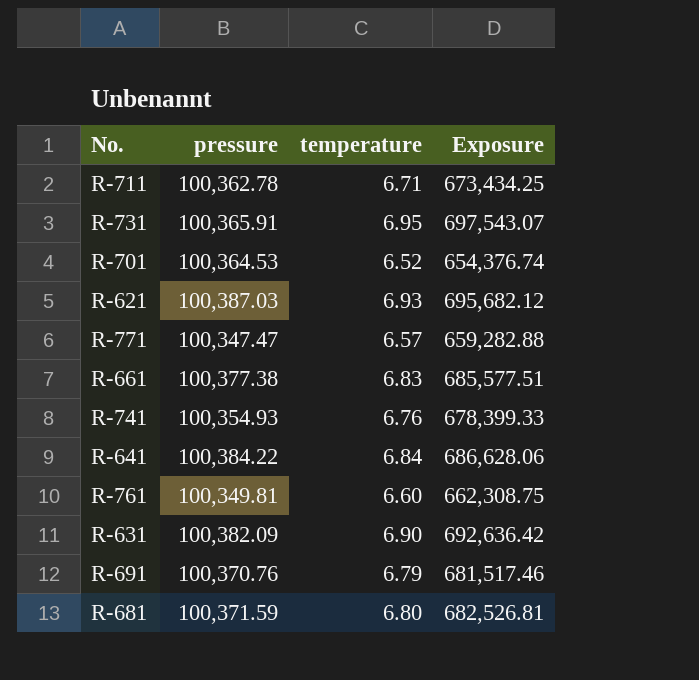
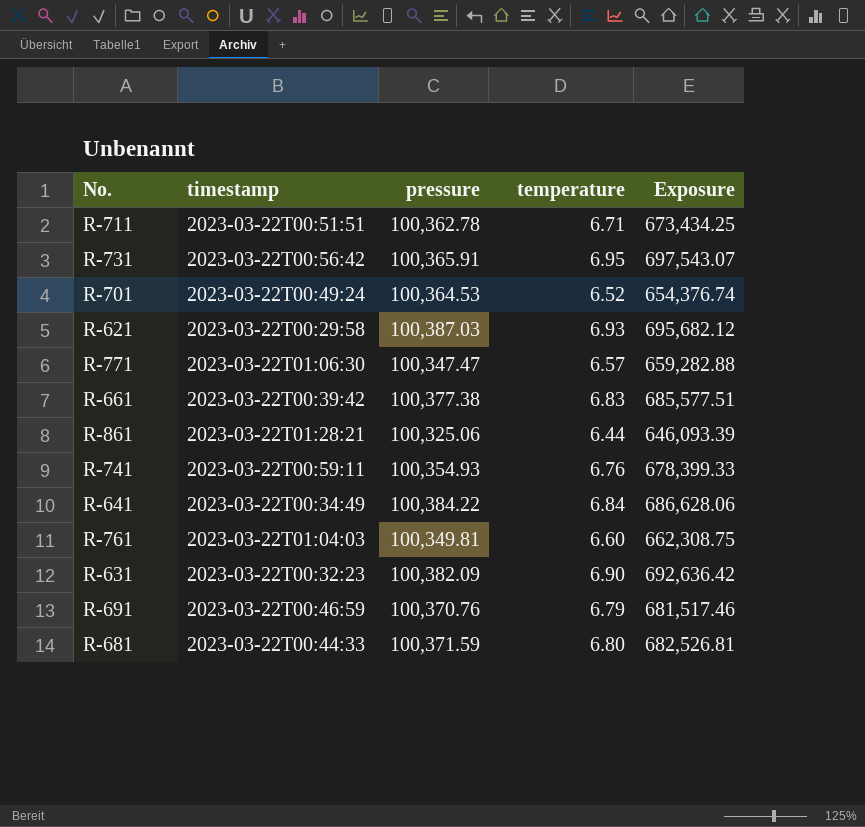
column timestamp | position: none -> 2
row R-861: none -> 2023-03-22T01:28:21 | 100,325.06 | 6.44 | 646,093.39

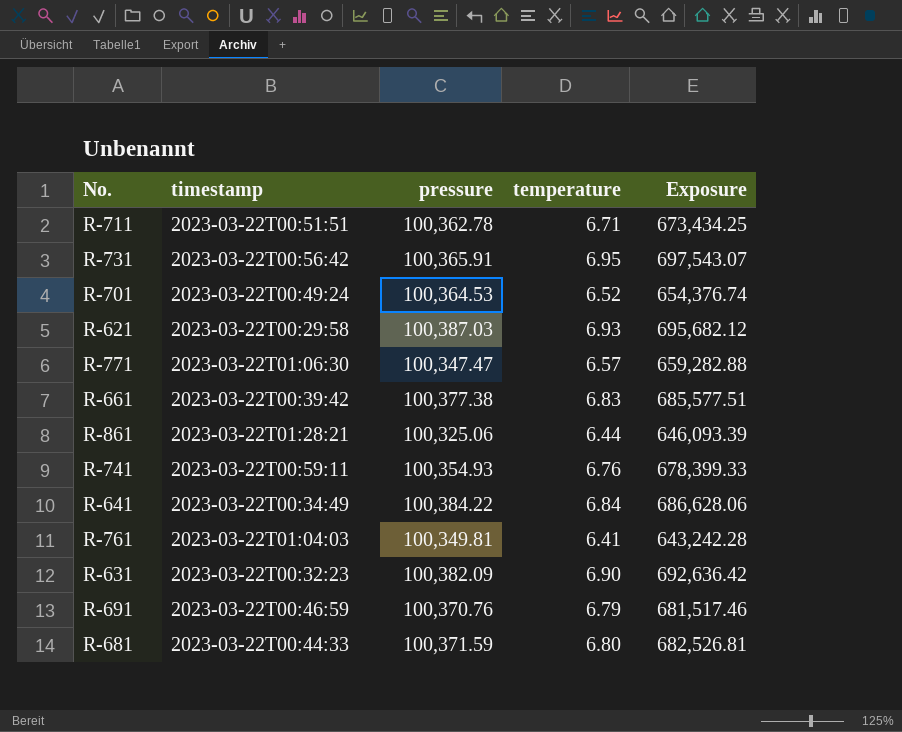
R-761 | temperature: 6.60 -> 6.41
R-761 | Exposure: 662,308.75 -> 643,242.28

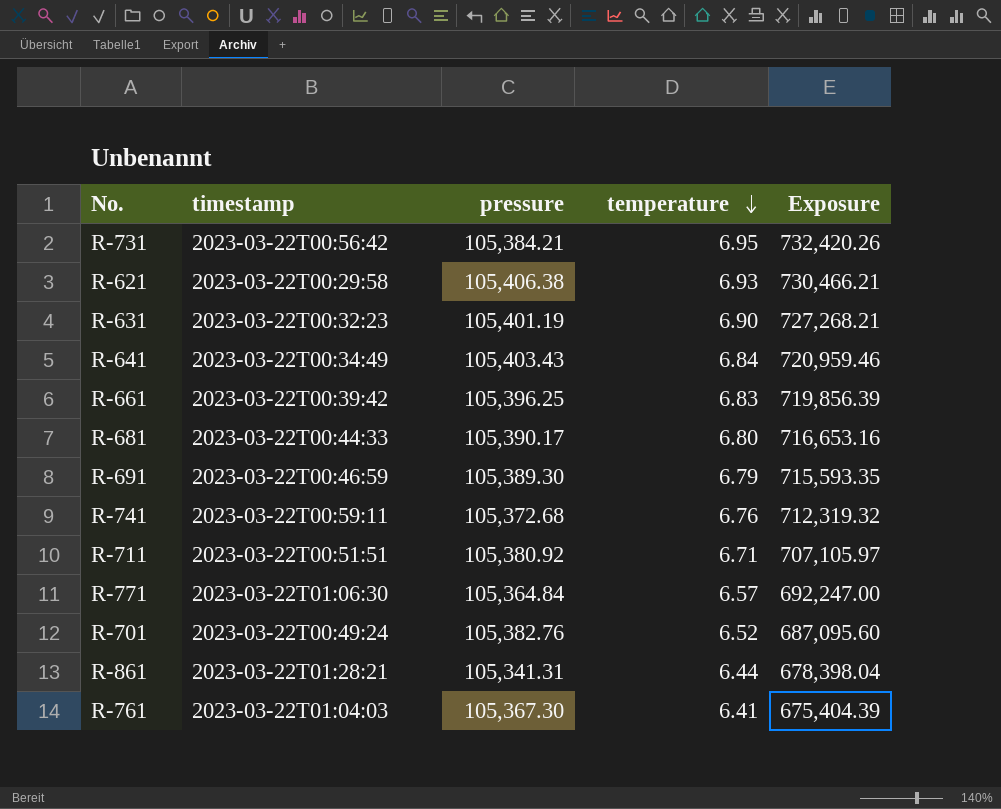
row order: none -> temperature descending
R-731 | pressure: 100,365.91 -> 105,384.21
R-731 | Exposure: 697,543.07 -> 732,420.26
R-621 | pressure: 100,387.03 -> 105,406.38
R-621 | Exposure: 695,682.12 -> 730,466.21
R-631 | pressure: 100,382.09 -> 105,401.19
R-631 | Exposure: 692,636.42 -> 727,268.21
R-641 | pressure: 100,384.22 -> 105,403.43
R-641 | Exposure: 686,628.06 -> 720,959.46
R-661 | pressure: 100,377.38 -> 105,396.25
R-661 | Exposure: 685,577.51 -> 719,856.39
R-681 | pressure: 100,371.59 -> 105,390.17
R-681 | Exposure: 682,526.81 -> 716,653.16
R-691 | pressure: 100,370.76 -> 105,389.30
R-691 | Exposure: 681,517.46 -> 715,593.35
R-741 | pressure: 100,354.93 -> 105,372.68
R-741 | Exposure: 678,399.33 -> 712,319.32
R-711 | pressure: 100,362.78 -> 105,380.92
R-711 | Exposure: 673,434.25 -> 707,105.97
R-771 | pressure: 100,347.47 -> 105,364.84
R-771 | Exposure: 659,282.88 -> 692,247.00
R-701 | pressure: 100,364.53 -> 105,382.76
R-701 | Exposure: 654,376.74 -> 687,095.60
R-861 | pressure: 100,325.06 -> 105,341.31
R-861 | Exposure: 646,093.39 -> 678,398.04
R-761 | pressure: 100,349.81 -> 105,367.30
R-761 | Exposure: 643,242.28 -> 675,404.39

